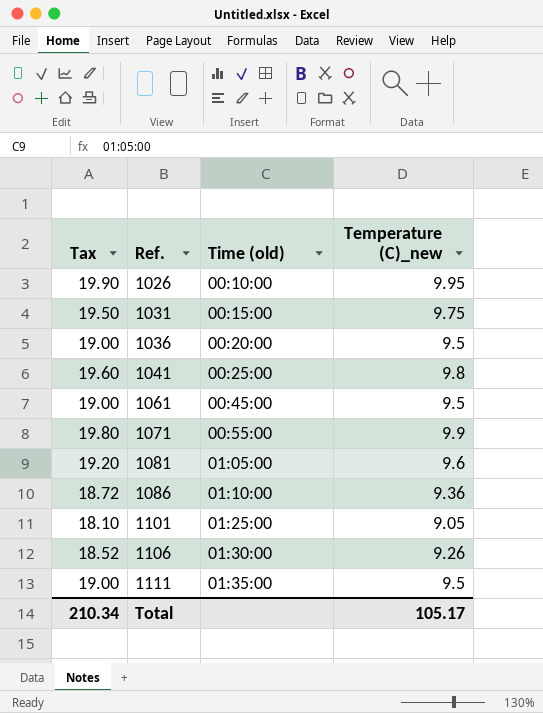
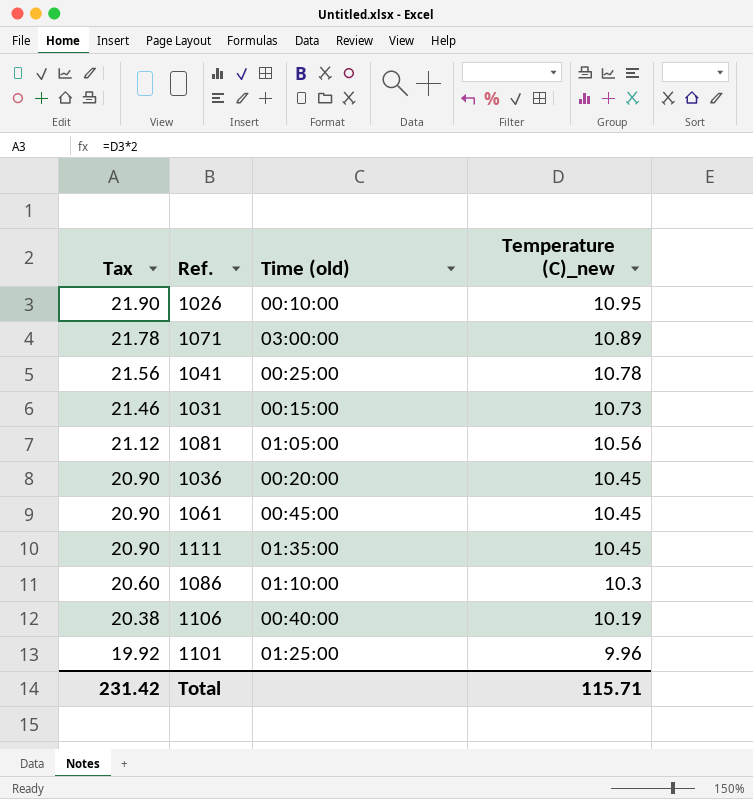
row order: Ref. ascending -> Tax descending
1026 | Tax: 19.90 -> 21.90
1026 | Temperature (C)_new: 9.95 -> 10.95
1071 | Tax: 19.80 -> 21.78
1071 | Time (old): 00:55:00 -> 03:00:00
1071 | Temperature (C)_new: 9.9 -> 10.89
1041 | Tax: 19.60 -> 21.56
1041 | Temperature (C)_new: 9.8 -> 10.78
1031 | Tax: 19.50 -> 21.46
1031 | Temperature (C)_new: 9.75 -> 10.73
1081 | Tax: 19.20 -> 21.12
1081 | Temperature (C)_new: 9.6 -> 10.56
1036 | Tax: 19.00 -> 20.90
1036 | Temperature (C)_new: 9.5 -> 10.45
1061 | Tax: 19.00 -> 20.90
1061 | Temperature (C)_new: 9.5 -> 10.45
1111 | Tax: 19.00 -> 20.90
1111 | Temperature (C)_new: 9.5 -> 10.45
1086 | Tax: 18.72 -> 20.60
1086 | Temperature (C)_new: 9.36 -> 10.3
1106 | Tax: 18.52 -> 20.38
1106 | Time (old): 01:30:00 -> 00:40:00
1106 | Temperature (C)_new: 9.26 -> 10.19
1101 | Tax: 18.10 -> 19.92
1101 | Temperature (C)_new: 9.05 -> 9.96
Total | Tax: 210.34 -> 231.42
Total | Temperature (C)_new: 105.17 -> 115.71

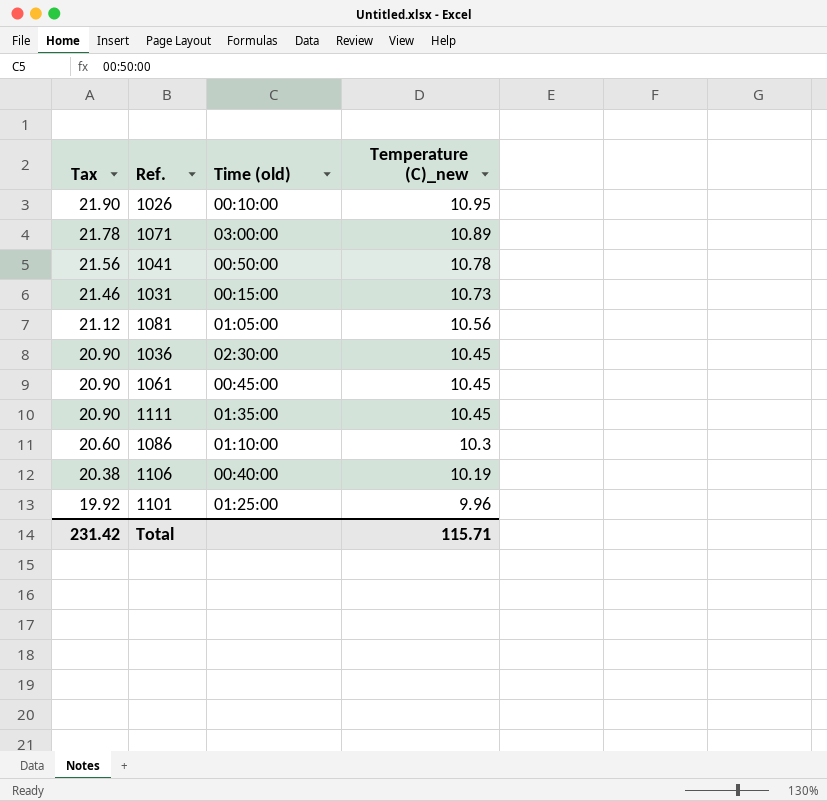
1041 | Time (old): 00:25:00 -> 00:50:00
1036 | Time (old): 00:20:00 -> 02:30:00

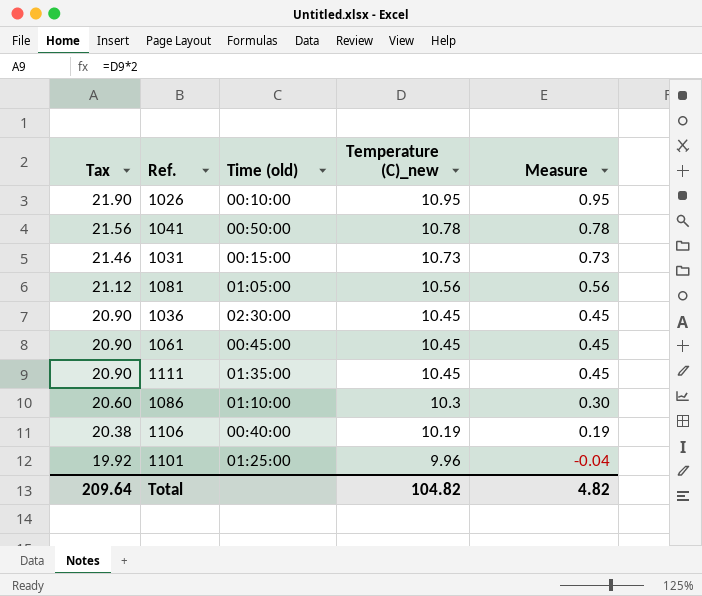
column Measure | formula: none -> [Temperature (C)_new] - 10
row 1071: 21.78 | 03:00:00 | 10.89 -> none
Total | Tax: 231.42 -> 209.64
Total | Temperature (C)_new: 115.71 -> 104.82

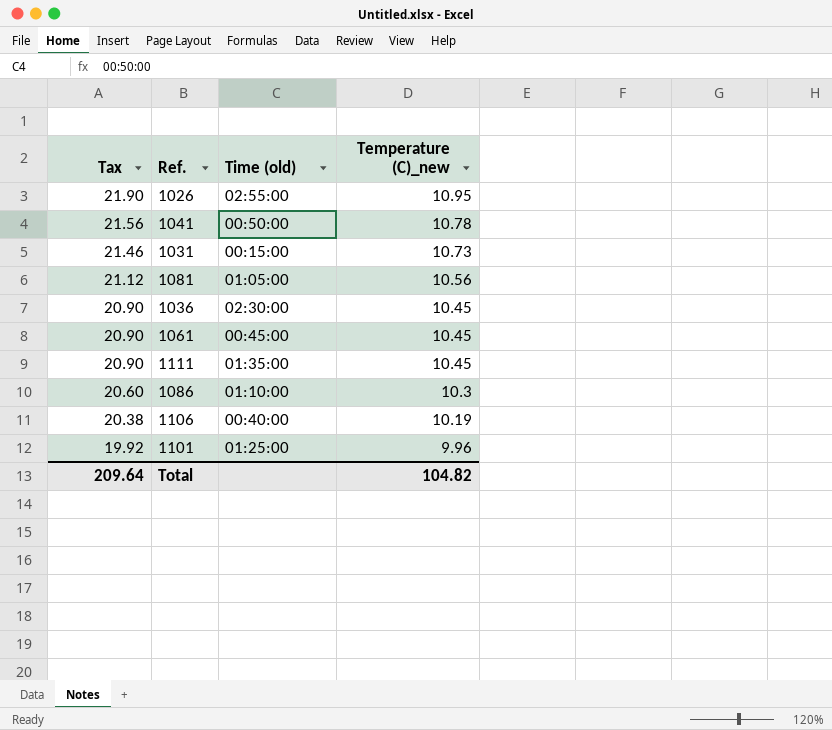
column Measure | formula: [Temperature (C)_new] - 10 -> none
1026 | Time (old): 00:10:00 -> 02:55:00

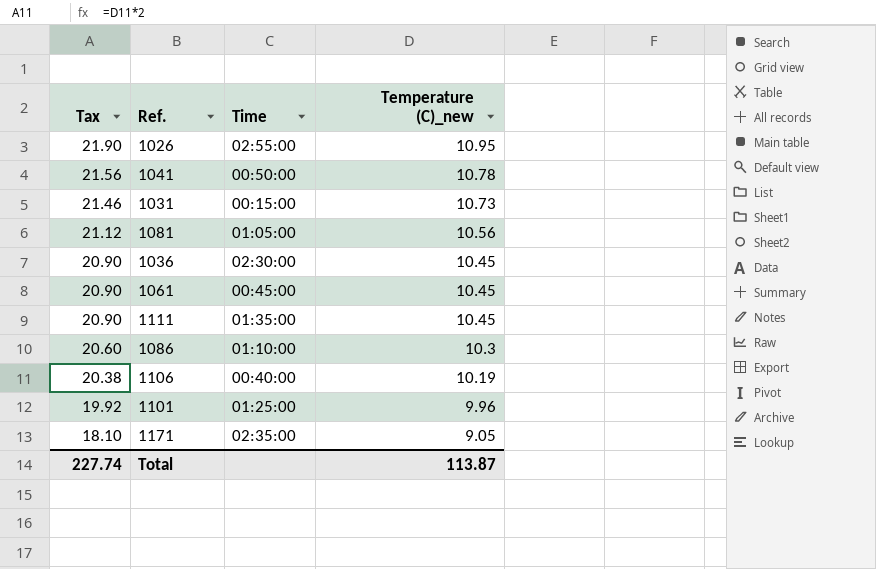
column name: Time (old) -> Time
row 1171: none -> 18.10 | 02:35:00 | 9.05
Total | Tax: 209.64 -> 227.74
Total | Temperature (C)_new: 104.82 -> 113.87

